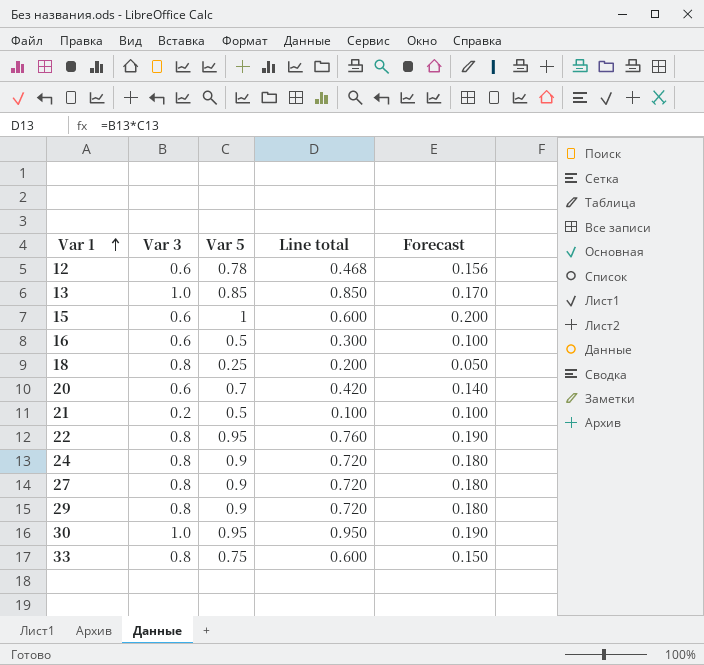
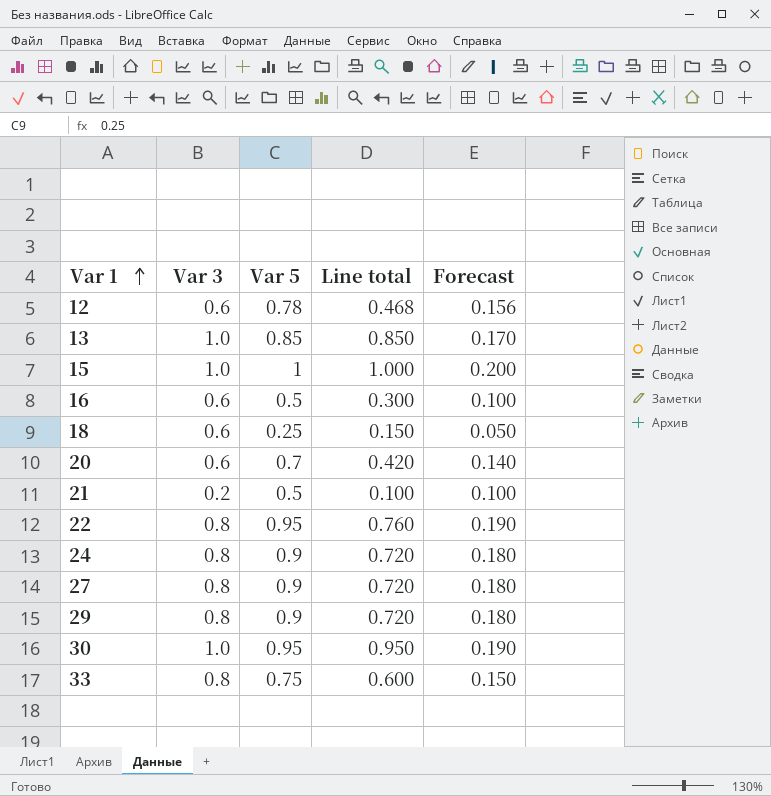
15 | Var 3: 0.6 -> 1.0
15 | Line total: 0.600 -> 1.000
18 | Var 3: 0.8 -> 0.6
18 | Line total: 0.200 -> 0.150

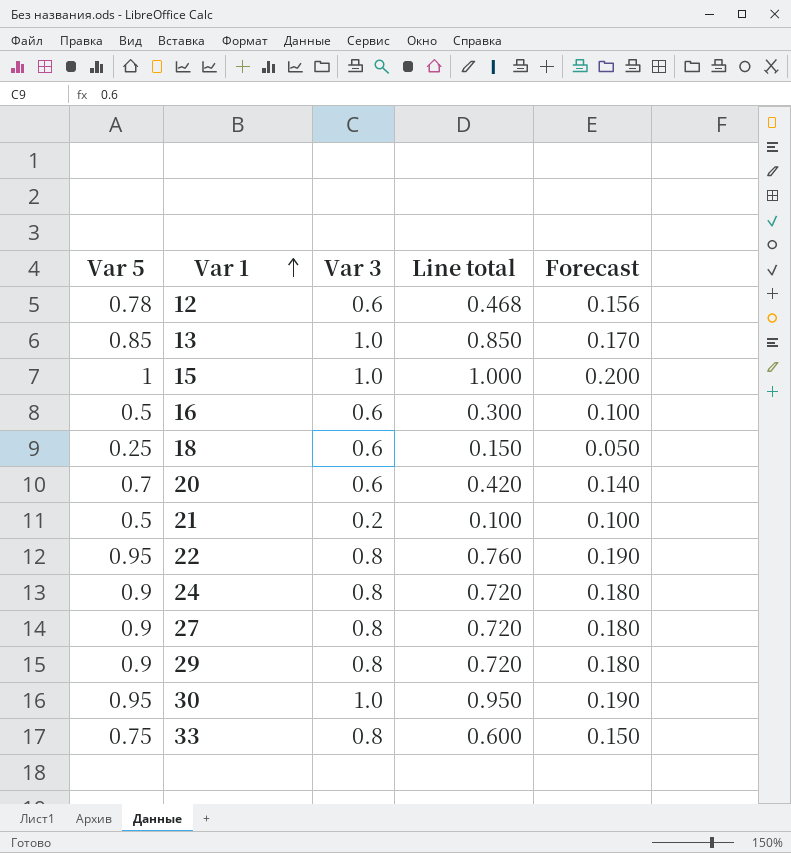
column Var 5 | position: 3 -> 1

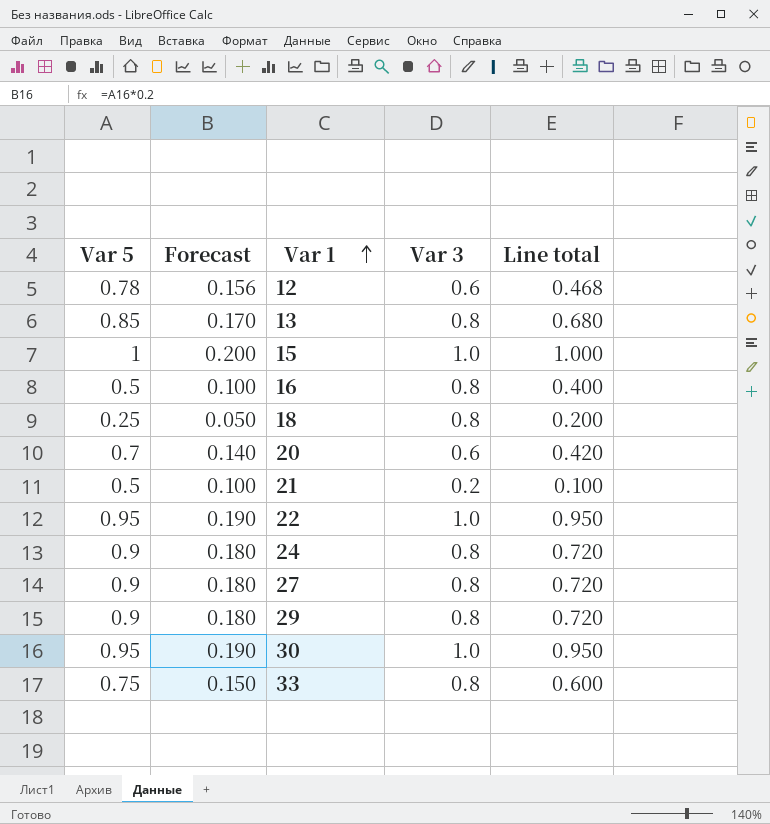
column Forecast | position: 5 -> 2
13 | Var 3: 1.0 -> 0.8
13 | Line total: 0.850 -> 0.680
16 | Var 3: 0.6 -> 0.8
16 | Line total: 0.300 -> 0.400
18 | Var 3: 0.6 -> 0.8
18 | Line total: 0.150 -> 0.200
22 | Var 3: 0.8 -> 1.0
22 | Line total: 0.760 -> 0.950

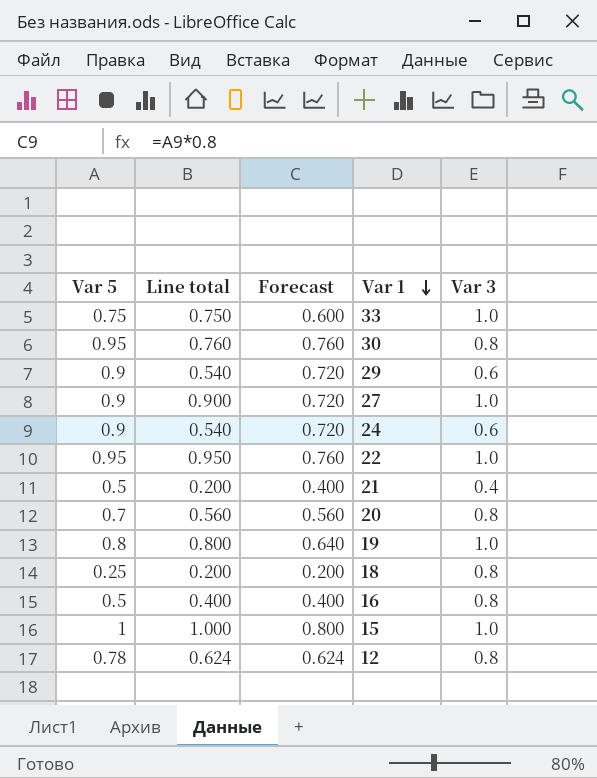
row order: Var 1 ascending -> Var 1 descending
column Line total | position: 5 -> 2
column Forecast | formula: [Var 5] * 0.2 -> [Var 5] * 0.8
row 13: 0.85 | 0.170 | 0.8 | 0.680 -> none
33 | Line total: 0.600 -> 0.750
33 | Var 3: 0.8 -> 1.0
30 | Line total: 0.950 -> 0.760
30 | Var 3: 1.0 -> 0.8
29 | Line total: 0.720 -> 0.540
29 | Var 3: 0.8 -> 0.6
27 | Line total: 0.720 -> 0.900
27 | Var 3: 0.8 -> 1.0
24 | Line total: 0.720 -> 0.540
24 | Var 3: 0.8 -> 0.6
21 | Line total: 0.100 -> 0.200
21 | Var 3: 0.2 -> 0.4
20 | Line total: 0.420 -> 0.560
20 | Var 3: 0.6 -> 0.8
row 19: none -> 0.8 | 0.800 | 0.640 | 1.0
12 | Line total: 0.468 -> 0.624
12 | Var 3: 0.6 -> 0.8

